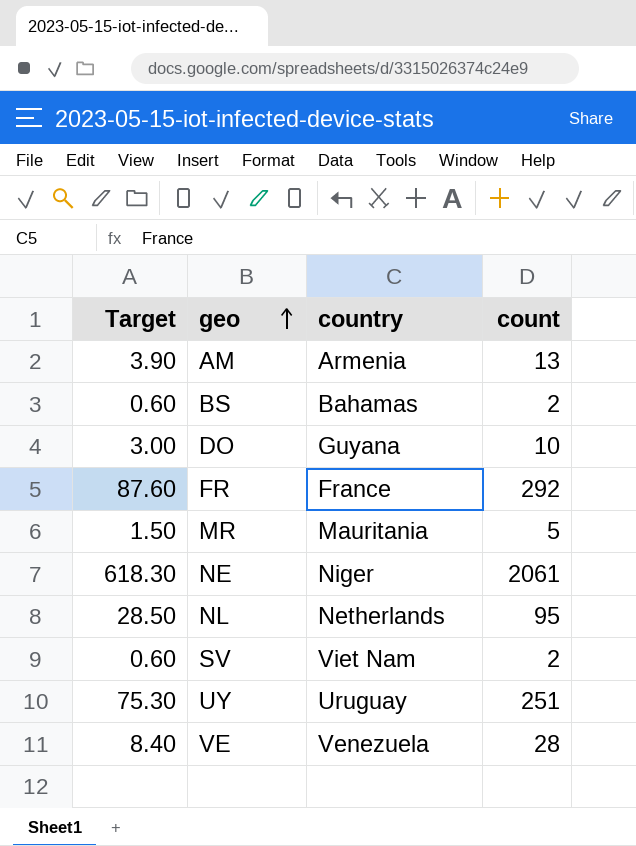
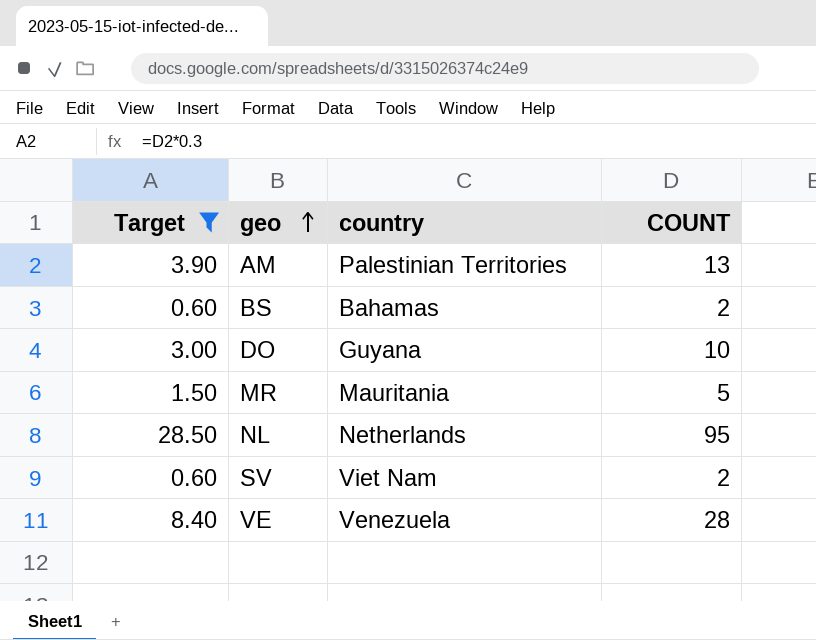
filter: none -> Target <= 28.50
column name: count -> COUNT
AM | country: Armenia -> Palestinian Territories

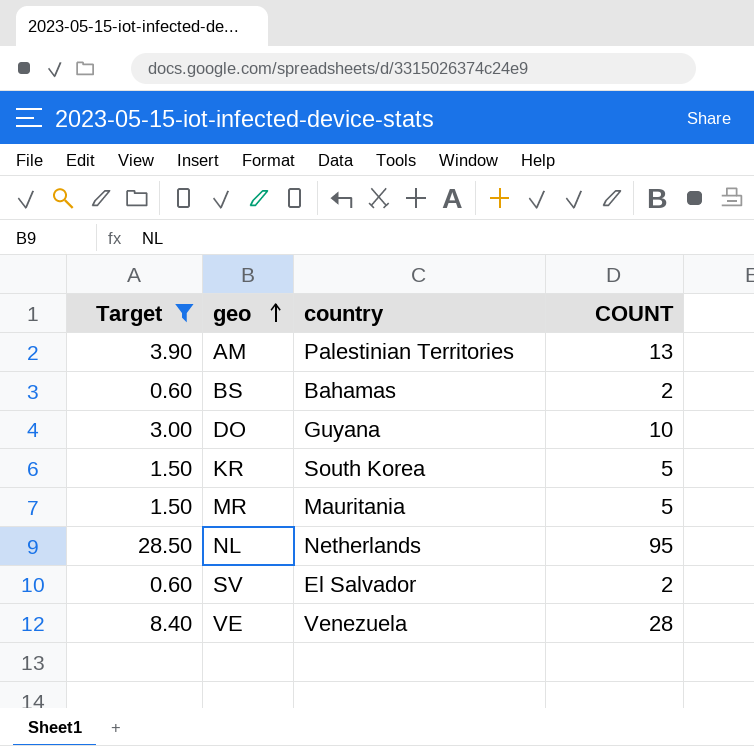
row KR: none -> 1.50 | South Korea | 5
SV | country: Viet Nam -> El Salvador

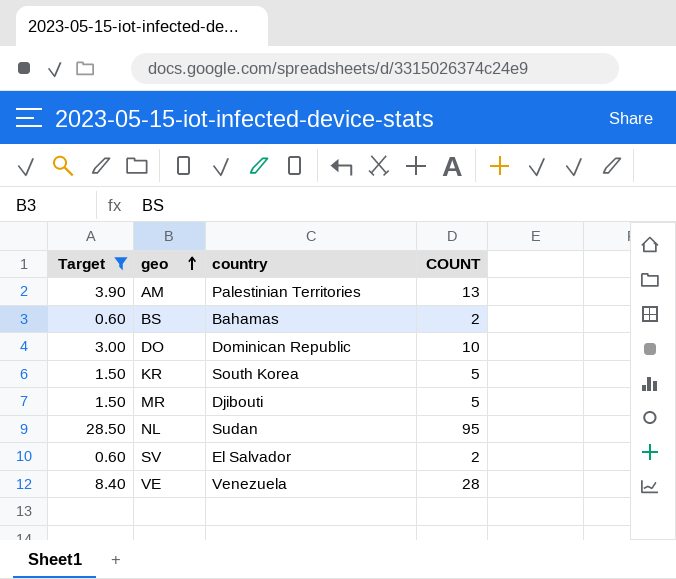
DO | country: Guyana -> Dominican Republic
MR | country: Mauritania -> Djibouti
NL | country: Netherlands -> Sudan

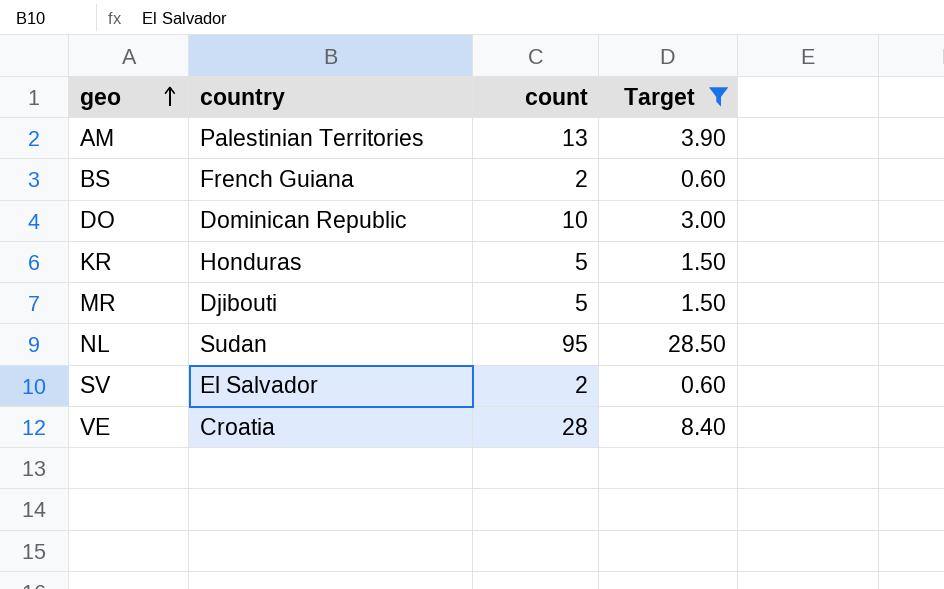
column name: COUNT -> count
column Target | position: 1 -> 4
BS | country: Bahamas -> French Guiana
KR | country: South Korea -> Honduras
VE | country: Venezuela -> Croatia

